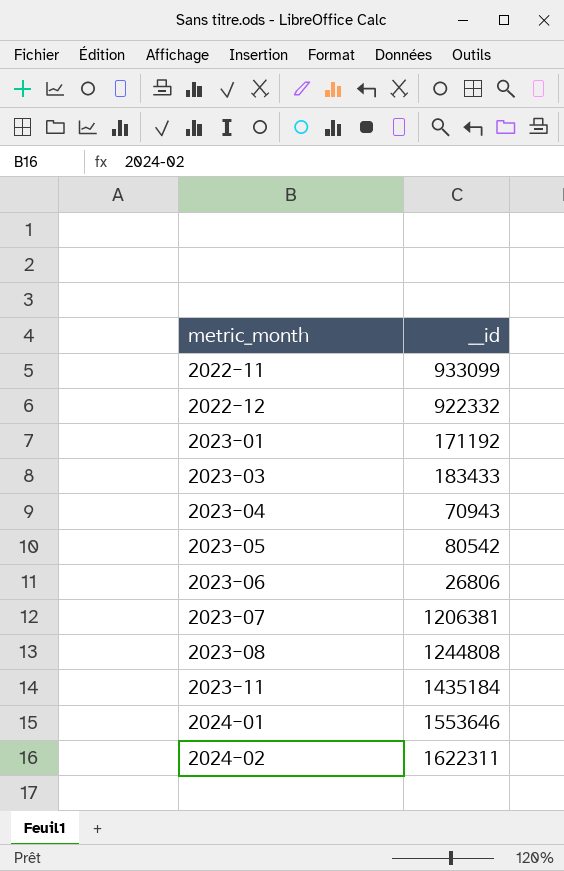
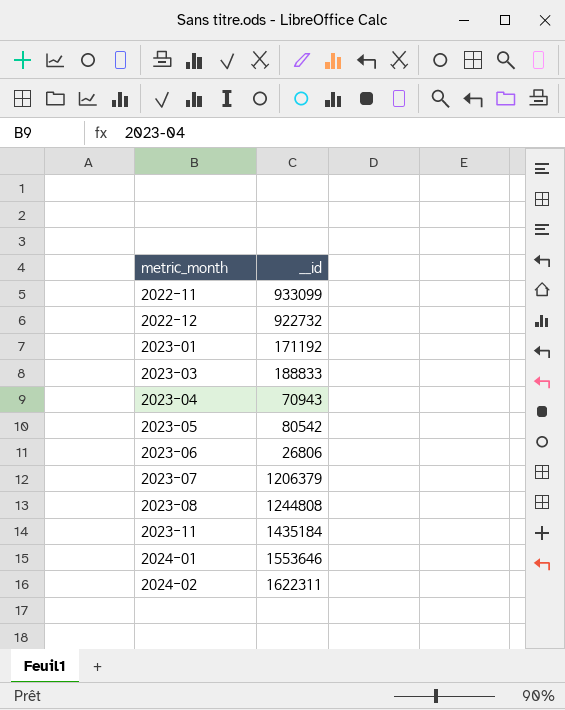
2022-12 | __id: 922332 -> 922732
2023-03 | __id: 183433 -> 188833
2023-07 | __id: 1206381 -> 1206379

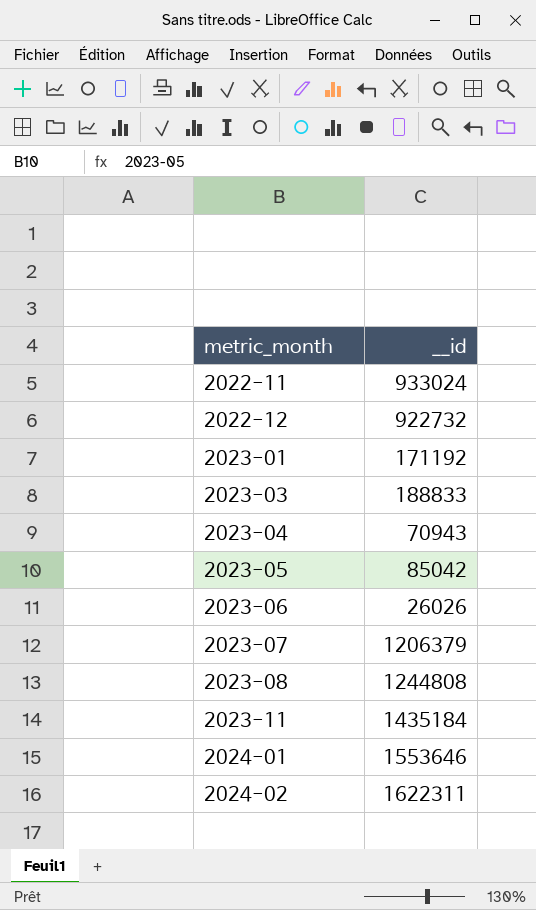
2022-11 | __id: 933099 -> 933024
2023-05 | __id: 80542 -> 85042
2023-06 | __id: 26806 -> 26026

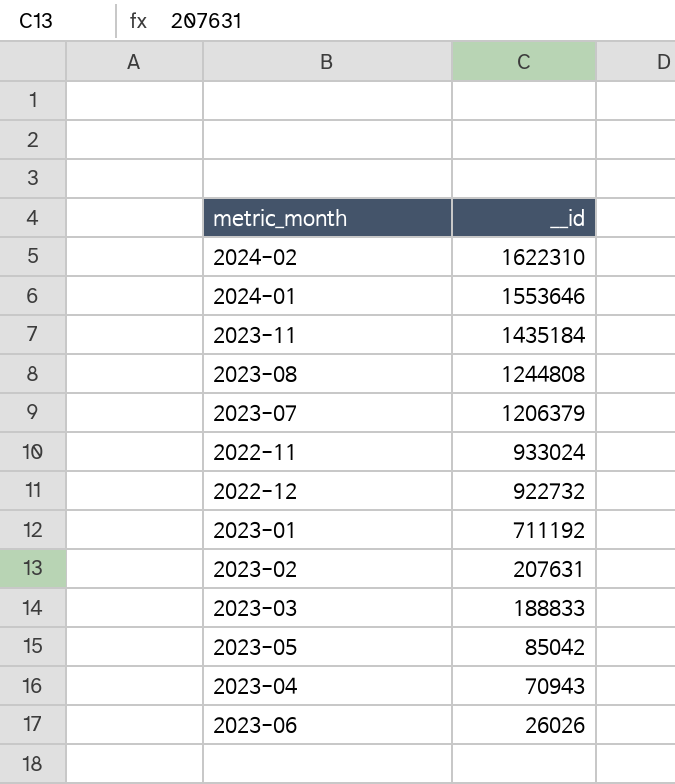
row order: metric_month ascending -> __id descending
2024-02 | __id: 1622311 -> 1622310
2023-01 | __id: 171192 -> 711192
row 2023-02: none -> 207631

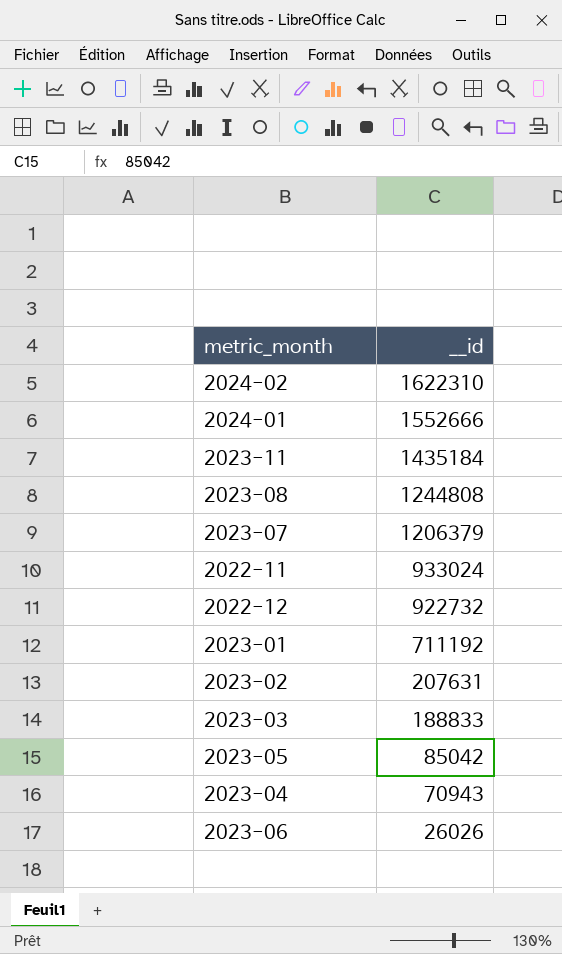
2024-01 | __id: 1553646 -> 1552666

